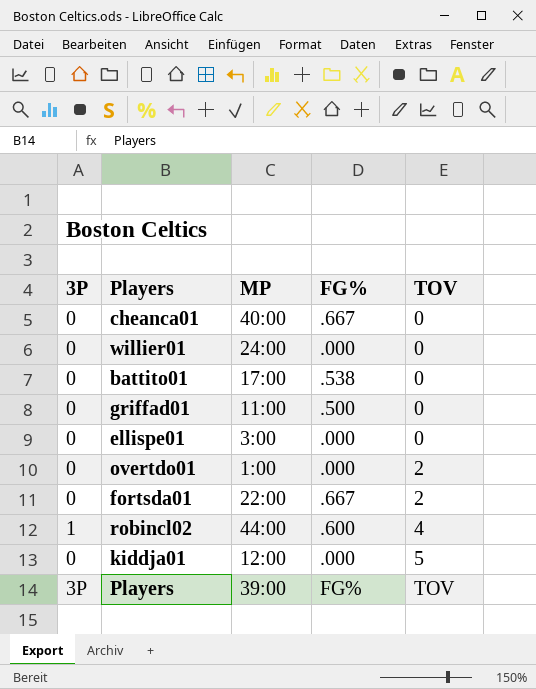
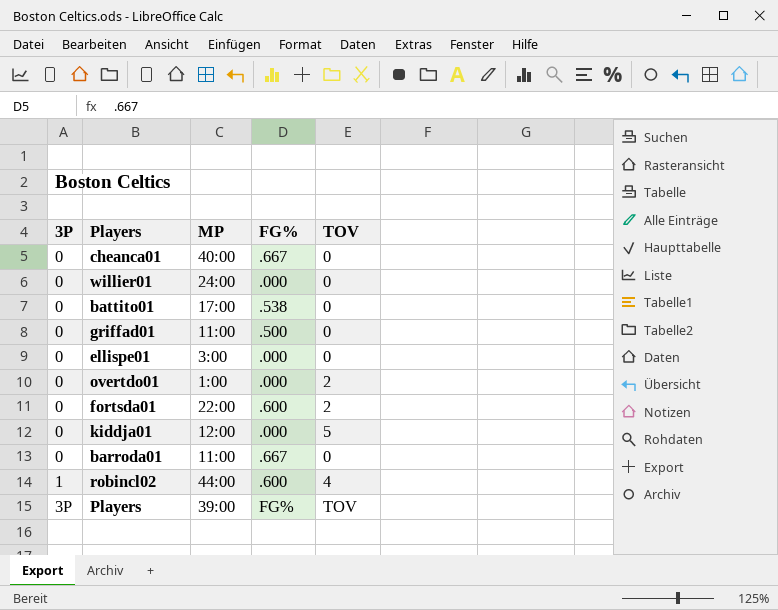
row order: TOV ascending -> 3P ascending
fortsda01 | FG%: .667 -> .600
row barroda01: none -> 0 | 11:00 | .667 | 0

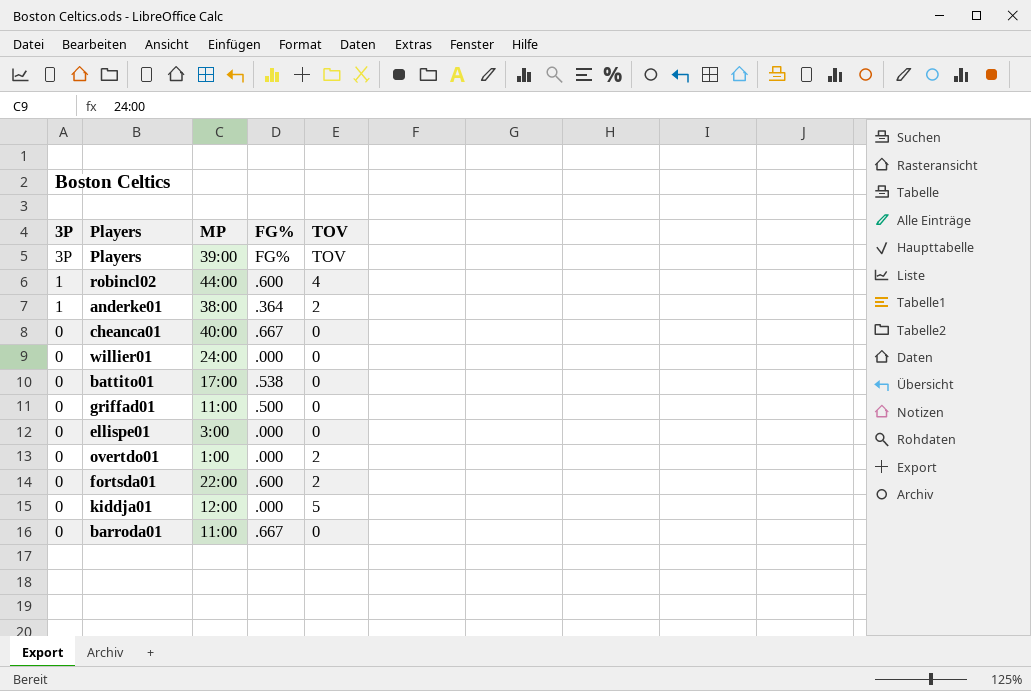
row order: 3P ascending -> 3P descending
row anderke01: none -> 1 | 38:00 | .364 | 2

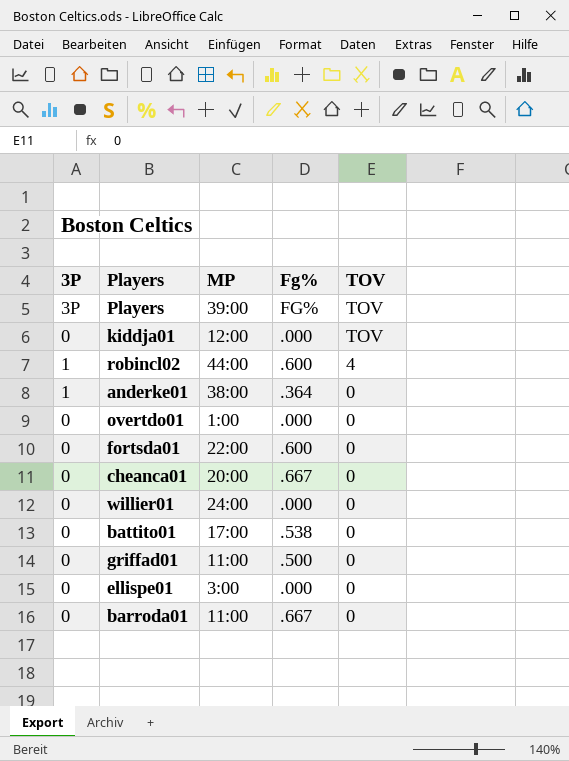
row order: 3P descending -> TOV descending
column name: FG% -> Fg%
kiddja01 | TOV: 5 -> TOV
anderke01 | TOV: 2 -> 0
overtdo01 | TOV: 2 -> 0
fortsda01 | TOV: 2 -> 0
cheanca01 | MP: 40:00 -> 20:00

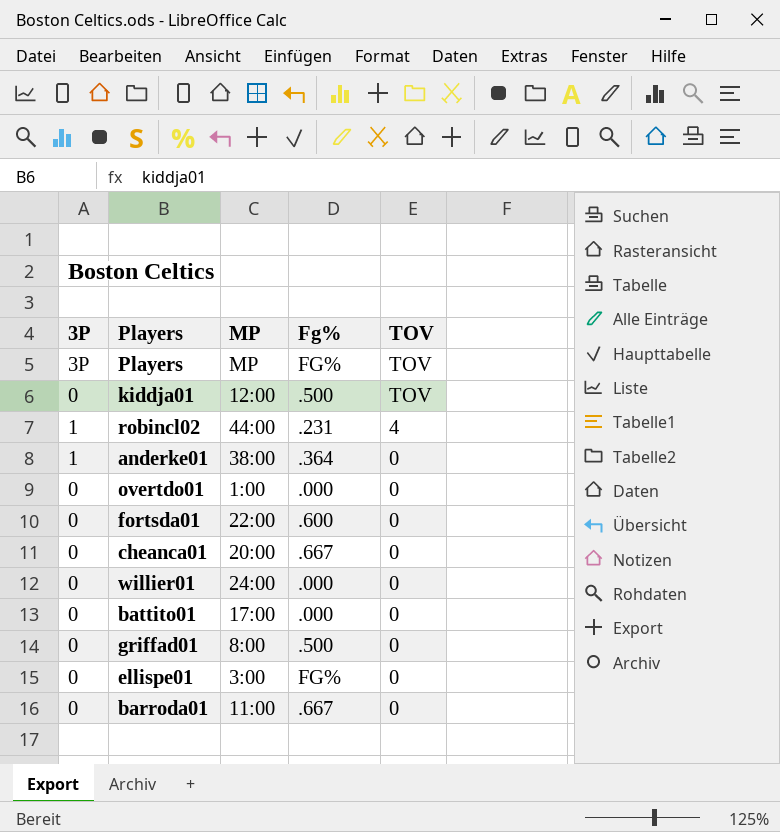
Players | MP: 39:00 -> MP
kiddja01 | Fg%: .000 -> .500
robincl02 | Fg%: .600 -> .231
battito01 | Fg%: .538 -> .000
griffad01 | MP: 11:00 -> 8:00
ellispe01 | Fg%: .000 -> FG%

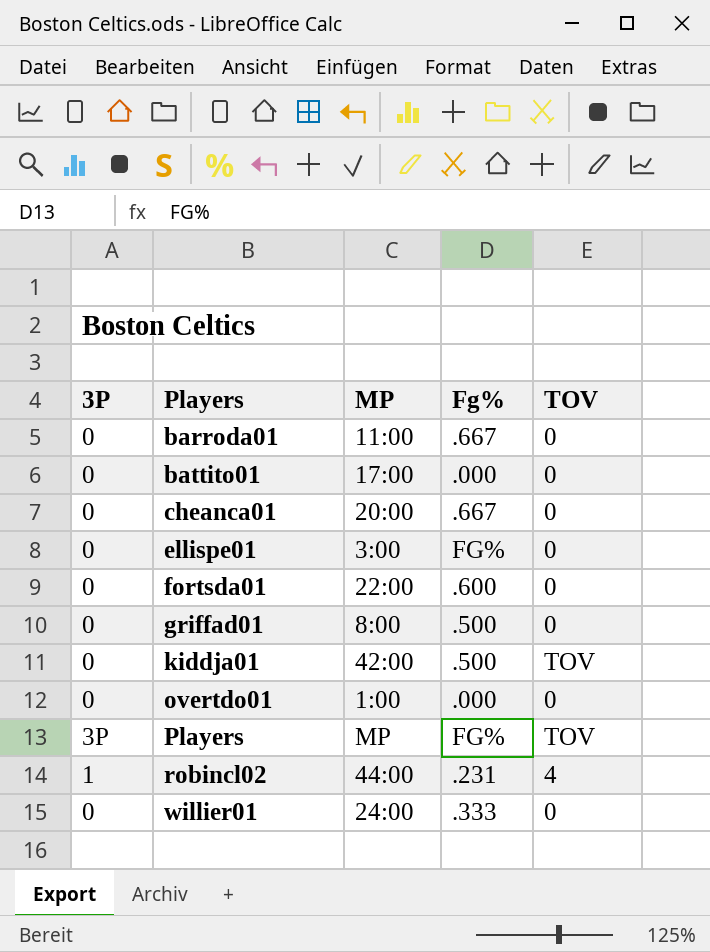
row order: TOV descending -> Players ascending
row anderke01: 1 | 38:00 | .364 | 0 -> none
kiddja01 | MP: 12:00 -> 42:00
willier01 | Fg%: .000 -> .333

